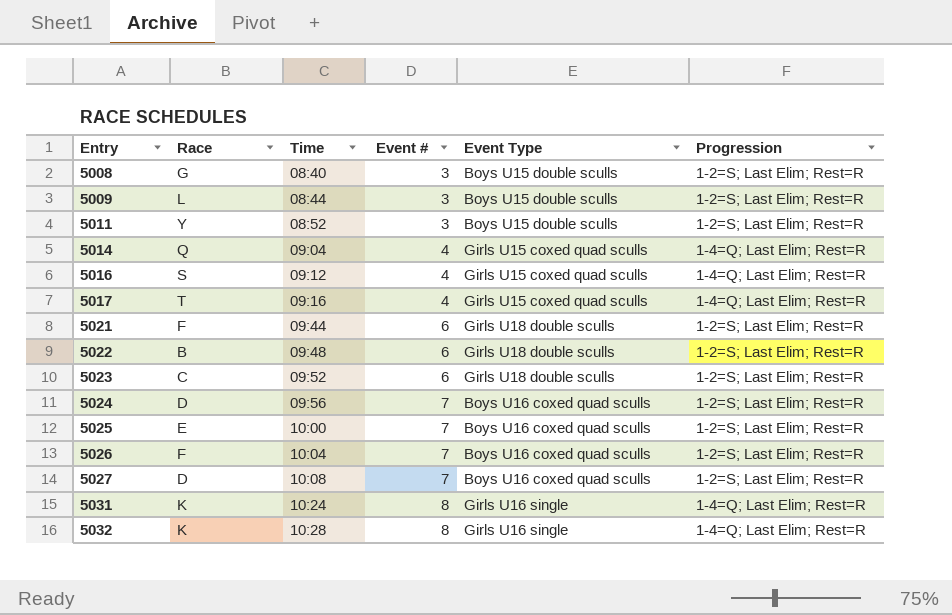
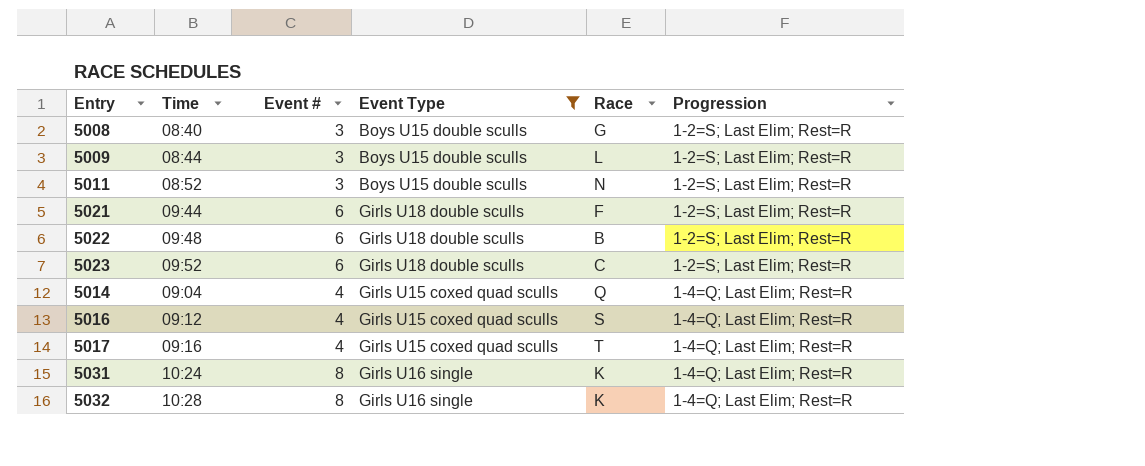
filter: none -> Event Type != Boys U16 coxed quad sculls
row order: Entry ascending -> Progression ascending
column Race | position: 2 -> 5
5011 | Race: Y -> N

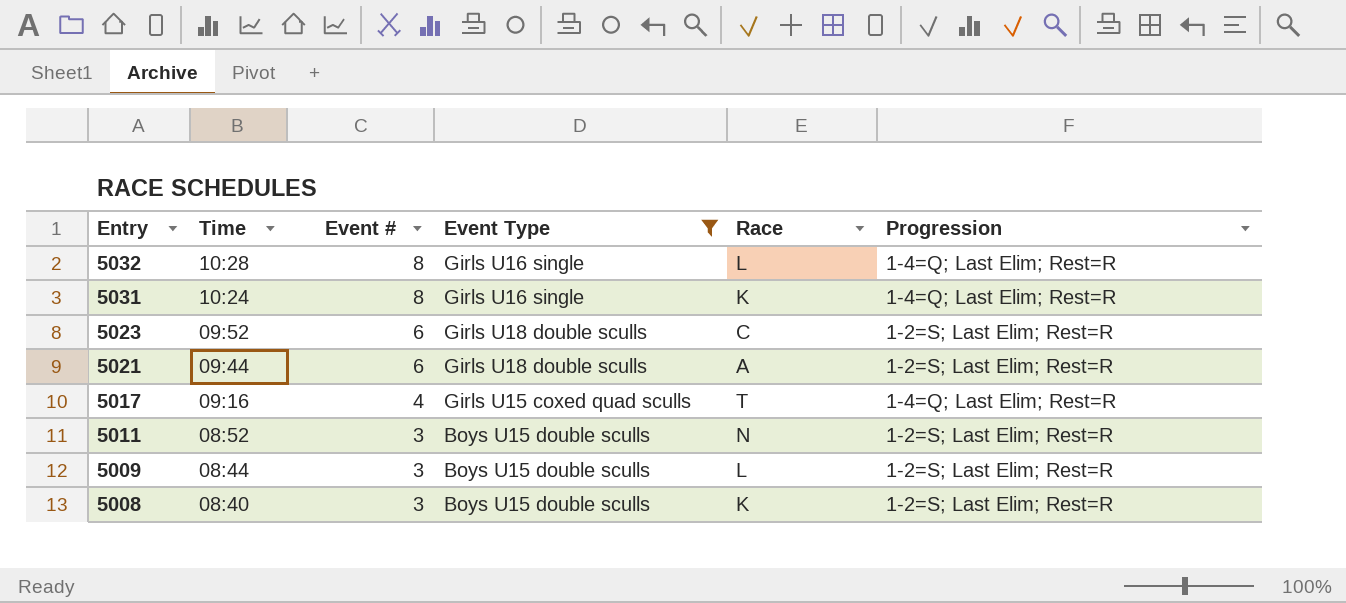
row order: Progression ascending -> Entry descending
row 5022: 09:48 | 6 | Girls U18 double sculls | B | 1-2=S; Last Elim; Rest=R -> none
row 5014: 09:04 | 4 | Girls U15 coxed quad sculls | Q | 1-4=Q; Last Elim; Rest=R -> none
row 5016: 09:12 | 4 | Girls U15 coxed quad sculls | S | 1-4=Q; Last Elim; Rest=R -> none
5032 | Race: K -> L
5021 | Race: F -> A
5008 | Race: G -> K

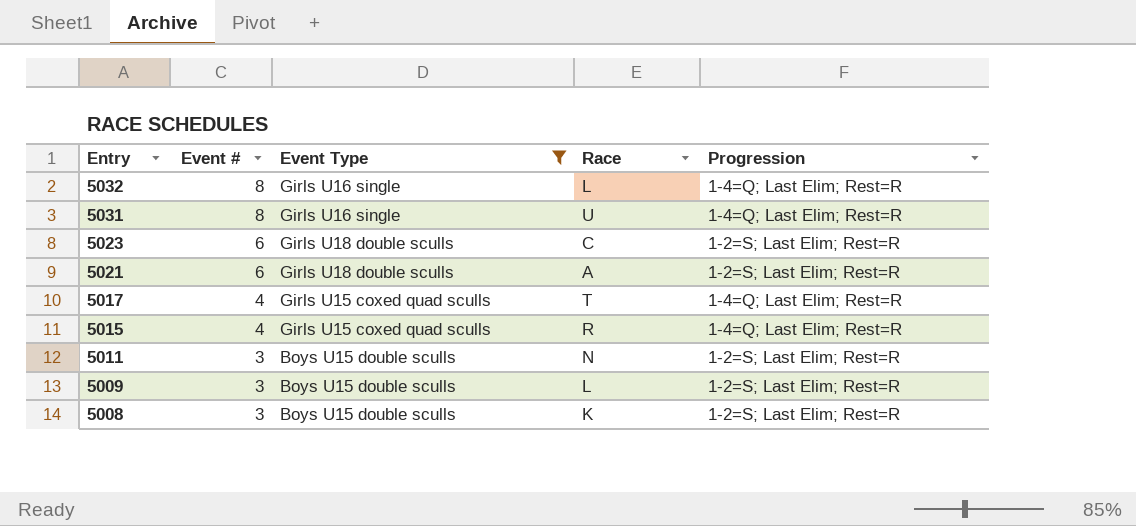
column Time | position: 2 -> none
5031 | Race: K -> U
row 5015: none -> 4 | Girls U15 coxed quad sculls | R | 1-4=Q; Last Elim; Rest=R

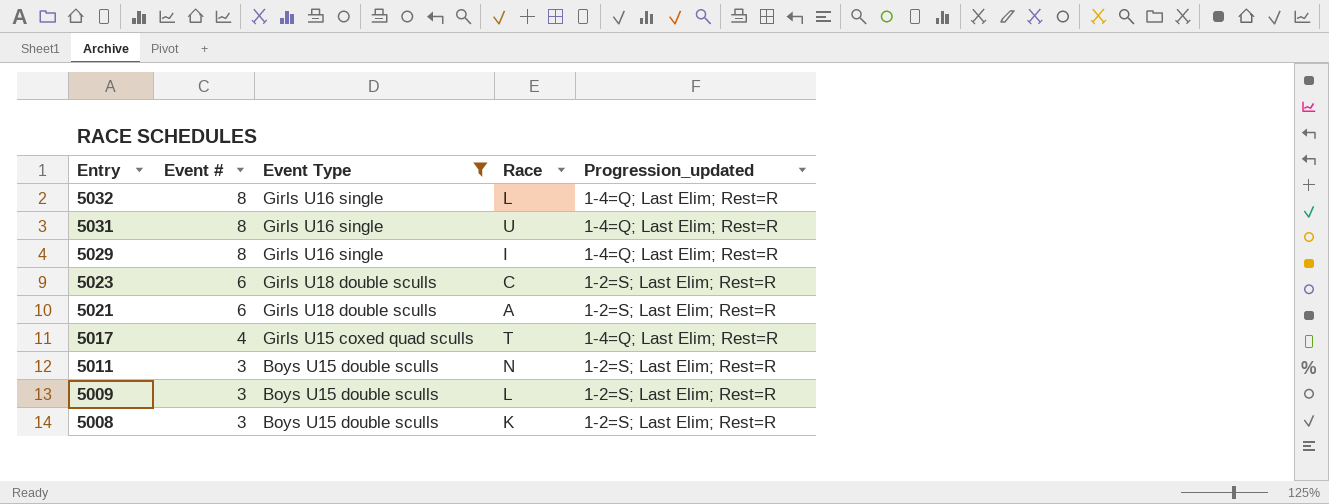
column name: Progression -> Progression_updated
row 5015: 4 | Girls U15 coxed quad sculls | R | 1-4=Q; Last Elim; Rest=R -> none
row 5029: none -> 8 | Girls U16 single | I | 1-4=Q; Last Elim; Rest=R

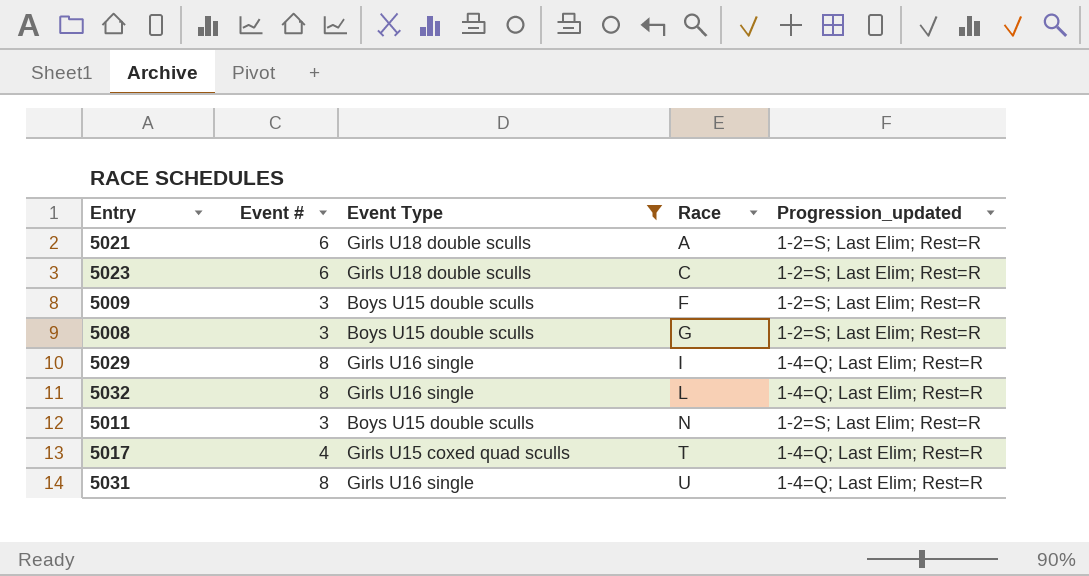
row order: Entry descending -> Race ascending
5009 | Race: L -> F
5008 | Race: K -> G

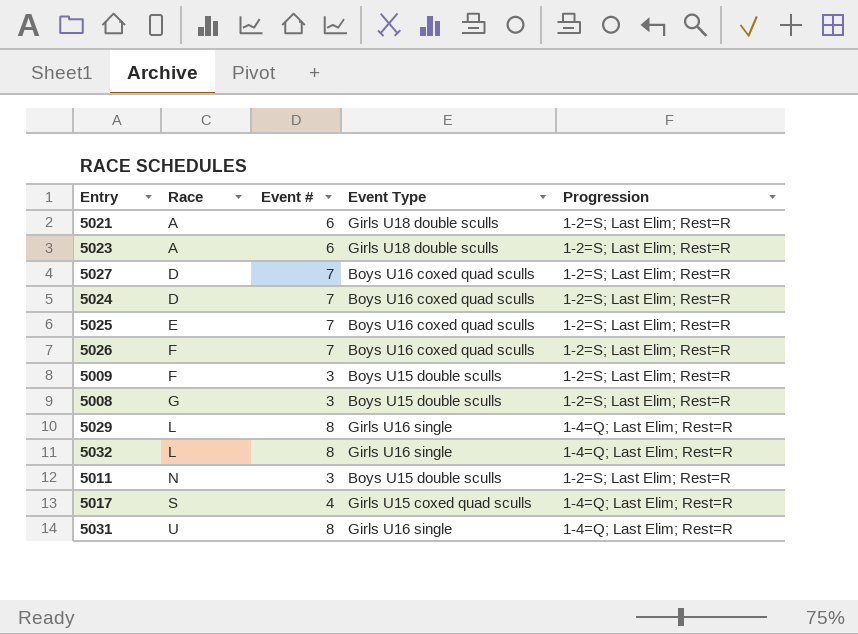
filter: Event Type != Boys U16 coxed quad sculls -> none
column Race | position: 4 -> 2
column name: Progression_updated -> Progression
5023 | Race: C -> A
5029 | Race: I -> L
5017 | Race: T -> S

